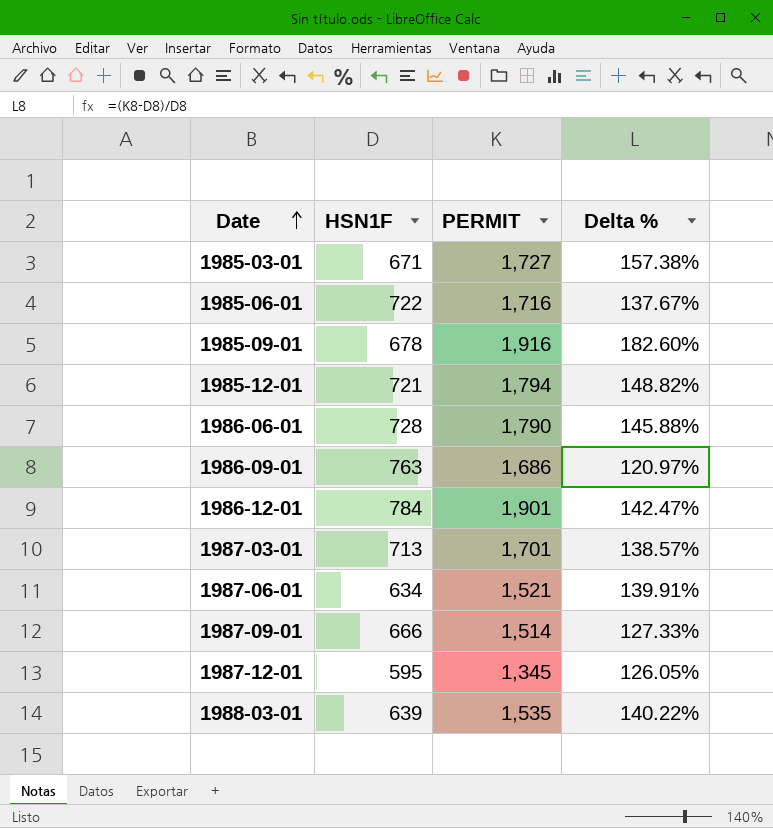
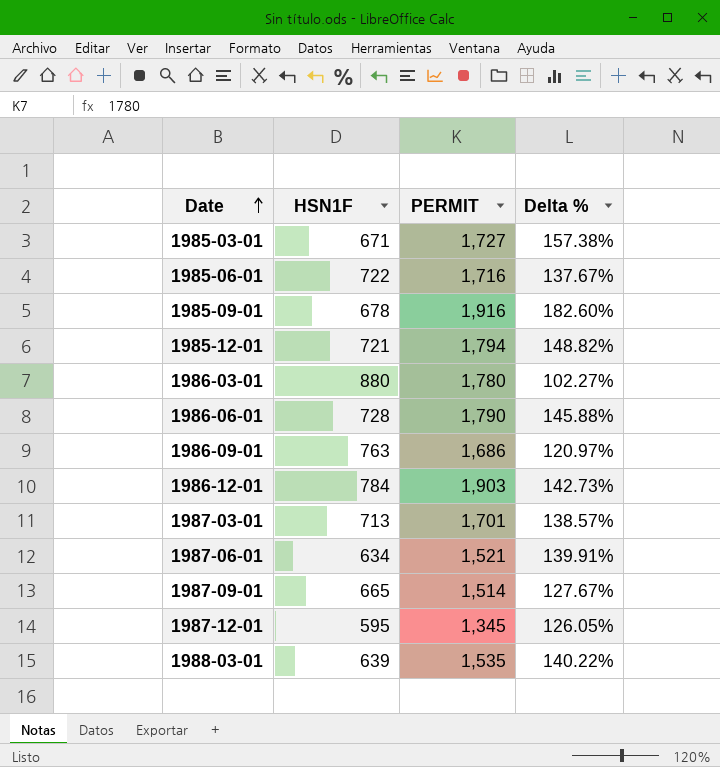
row 1986-03-01: none -> 880 | 1,780 | 102.27%
1986-12-01 | PERMIT: 1,901 -> 1,903
1986-12-01 | Delta %: 142.47% -> 142.73%
1987-09-01 | HSN1F: 666 -> 665
1987-09-01 | Delta %: 127.33% -> 127.67%

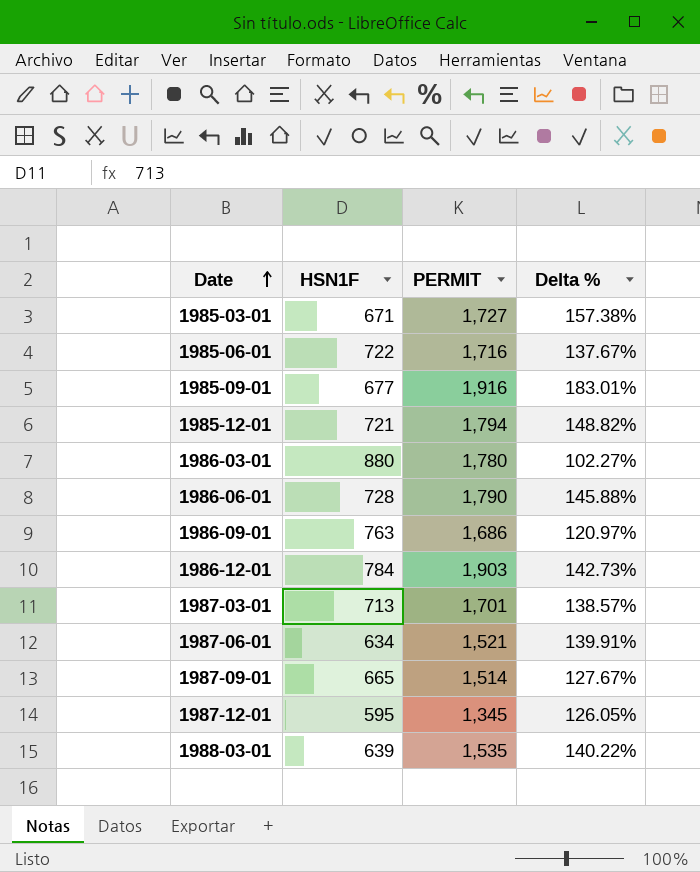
1985-09-01 | HSN1F: 678 -> 677
1985-09-01 | Delta %: 182.60% -> 183.01%

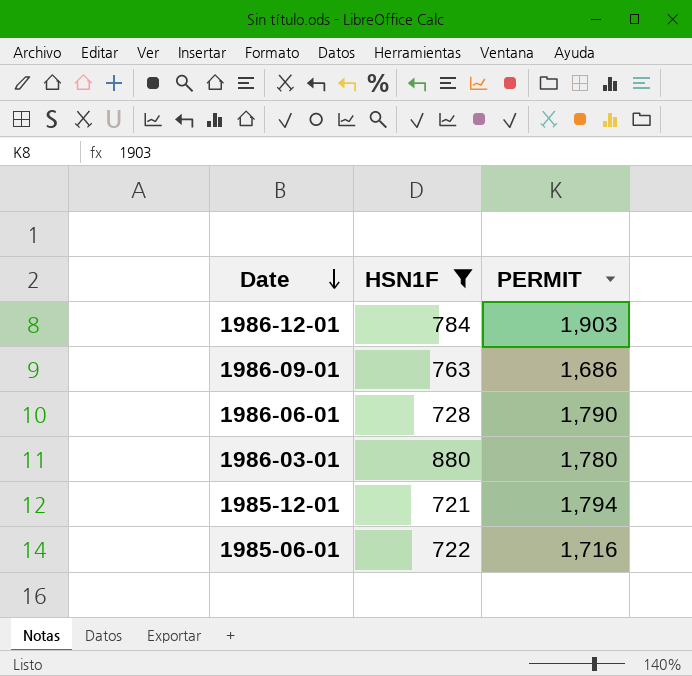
filter: none -> HSN1F >= 721
row order: Date ascending -> Date descending
column Delta % | formula: ([PERMIT] - [HSN1F]) / [HSN1F] -> none

